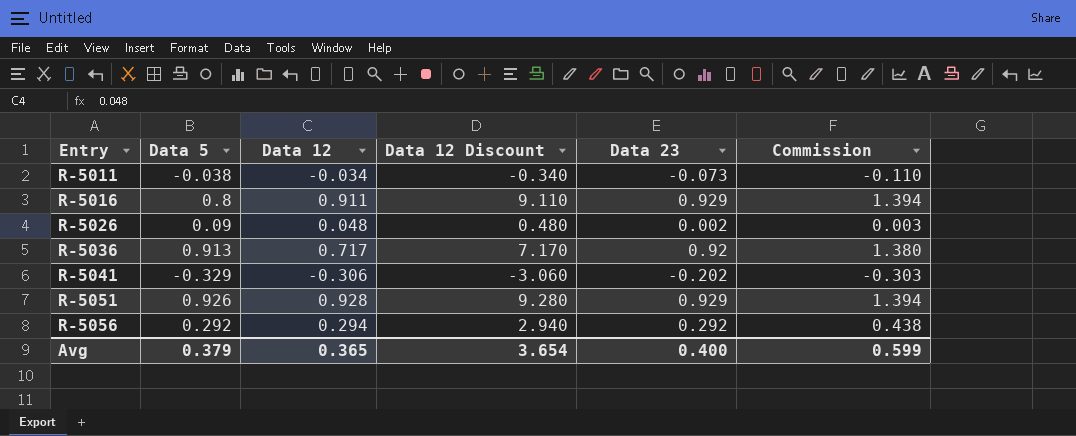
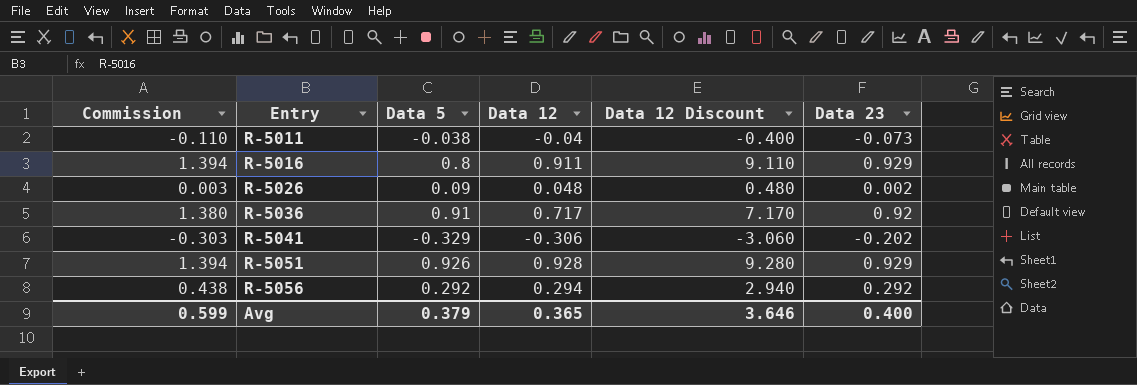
column Commission | position: 6 -> 1
R-5011 | Data 12: -0.034 -> -0.04
R-5011 | Data 12 Discount: -0.340 -> -0.400
R-5036 | Data 5: 0.913 -> 0.91
Avg | Data 12 Discount: 3.654 -> 3.646

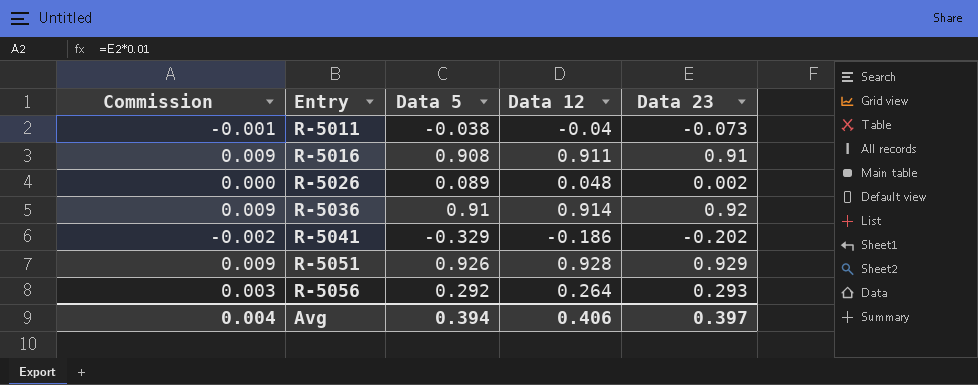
column Data 12 Discount | formula: [Data 12] * 10 -> none
column Commission | formula: [Data 23] * 1.5 -> [Data 23] * 0.01
R-5016 | Data 5: 0.8 -> 0.908
R-5016 | Data 23: 0.929 -> 0.91
R-5026 | Data 5: 0.09 -> 0.089
R-5036 | Data 12: 0.717 -> 0.914
R-5041 | Data 12: -0.306 -> -0.186
R-5056 | Data 12: 0.294 -> 0.264
R-5056 | Data 23: 0.292 -> 0.293
Avg | Commission: 0.599 -> 0.004
Avg | Data 5: 0.379 -> 0.394
Avg | Data 12: 0.365 -> 0.406
Avg | Data 23: 0.400 -> 0.397

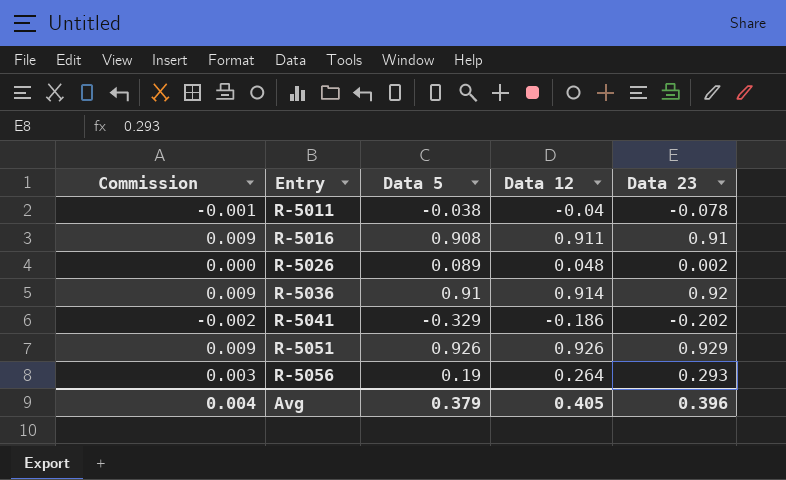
R-5011 | Data 23: -0.073 -> -0.078
R-5051 | Data 12: 0.928 -> 0.926
R-5056 | Data 5: 0.292 -> 0.19
Avg | Data 5: 0.394 -> 0.379
Avg | Data 12: 0.406 -> 0.405
Avg | Data 23: 0.397 -> 0.396

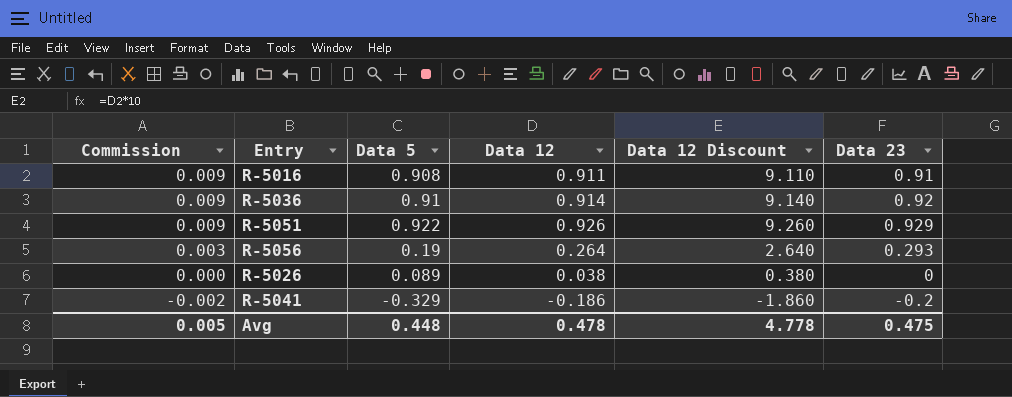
row order: Entry ascending -> Commission descending
column Data 12 Discount | formula: none -> [Data 12] * 10
row R-5011: -0.001 | -0.038 | -0.04 | -0.078 -> none
R-5051 | Data 5: 0.926 -> 0.922
R-5026 | Data 12: 0.048 -> 0.038
R-5026 | Data 23: 0.002 -> 0
R-5041 | Data 23: -0.202 -> -0.2
Avg | Commission: 0.004 -> 0.005
Avg | Data 5: 0.379 -> 0.448
Avg | Data 12: 0.405 -> 0.478
Avg | Data 23: 0.396 -> 0.475

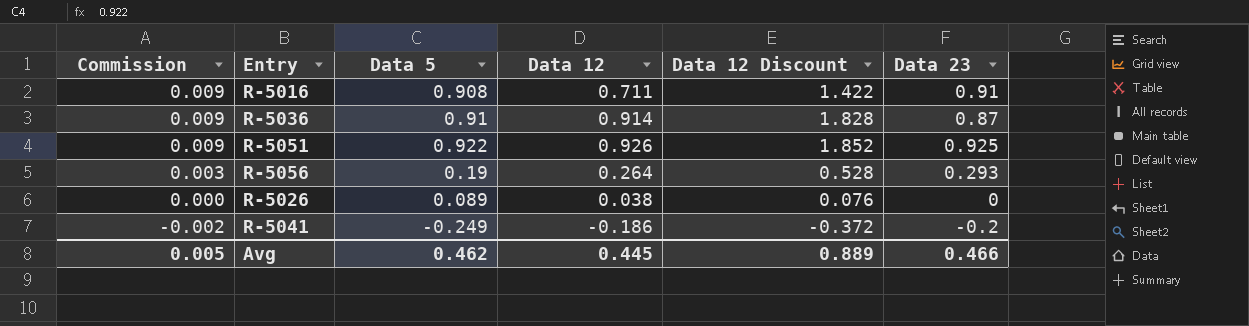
column Data 12 Discount | formula: [Data 12] * 10 -> [Data 12] * 2
R-5016 | Data 12: 0.911 -> 0.711
R-5036 | Data 23: 0.92 -> 0.87
R-5051 | Data 23: 0.929 -> 0.925
R-5041 | Data 5: -0.329 -> -0.249
Avg | Data 5: 0.448 -> 0.462
Avg | Data 12: 0.478 -> 0.445
Avg | Data 12 Discount: 4.778 -> 0.889
Avg | Data 23: 0.475 -> 0.466

